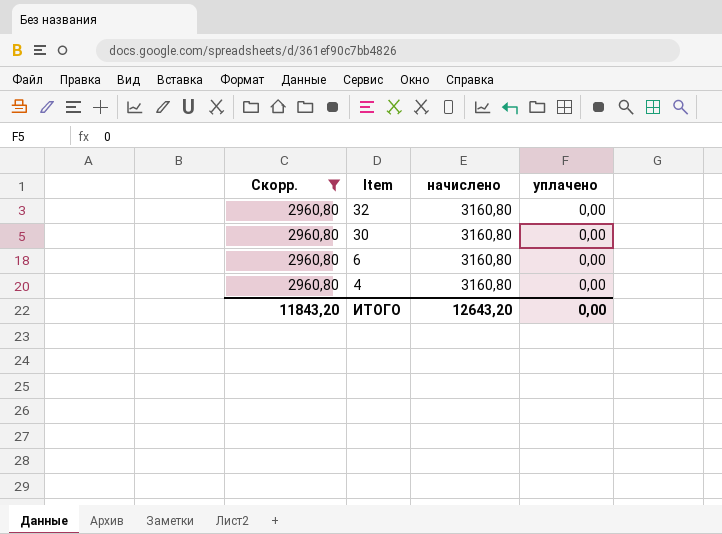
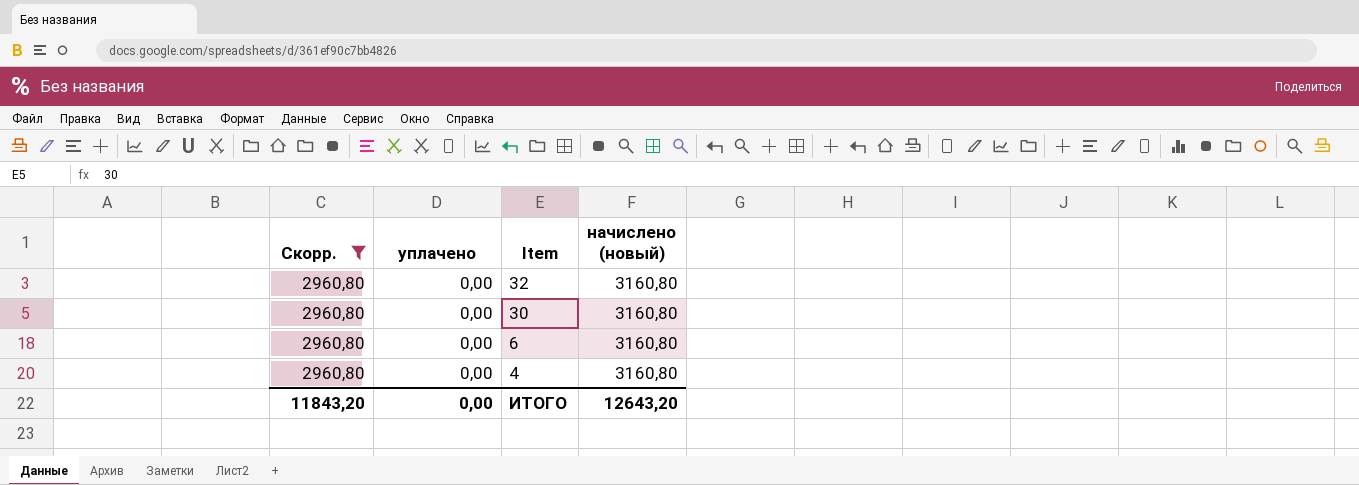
column уплачено | position: 4 -> 2
column name: начислено -> начислено (новый)

